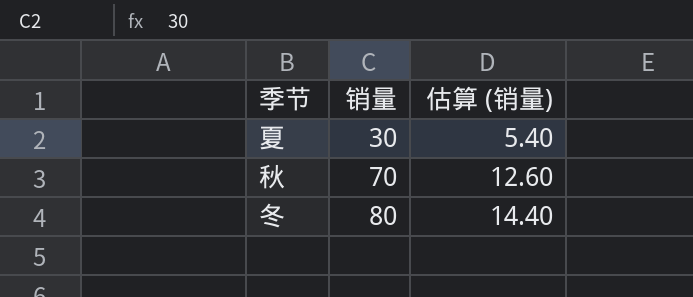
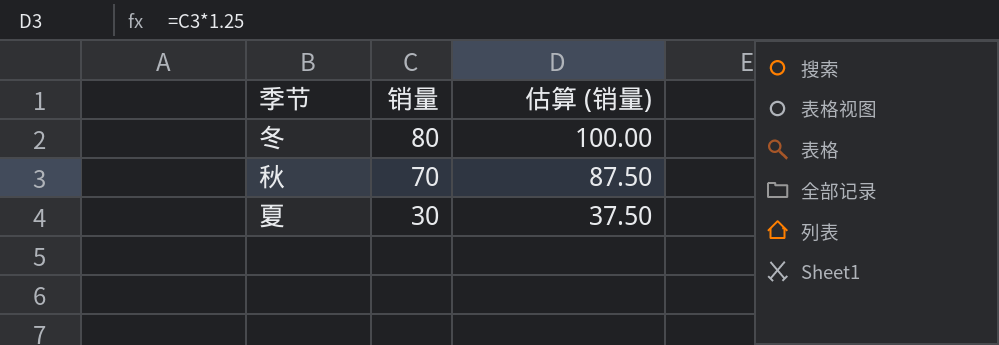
row order: 销量 ascending -> 销量 descending
column 估算 (销量) | formula: [销量] * 0.18 -> [销量] * 1.25

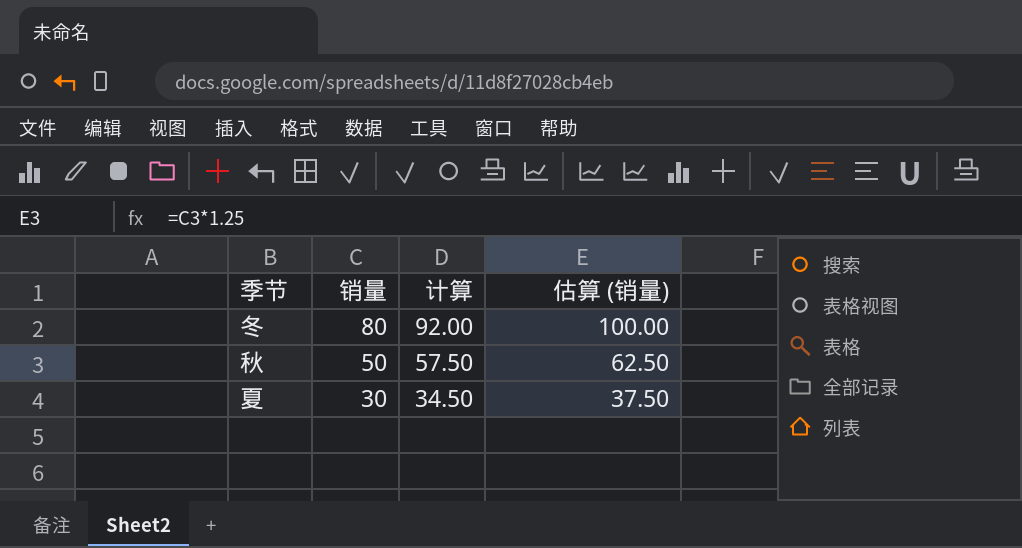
column 计算 | formula: none -> [销量] * 1.15
秋 | 销量: 70 -> 50
秋 | 估算 (销量): 87.50 -> 62.50

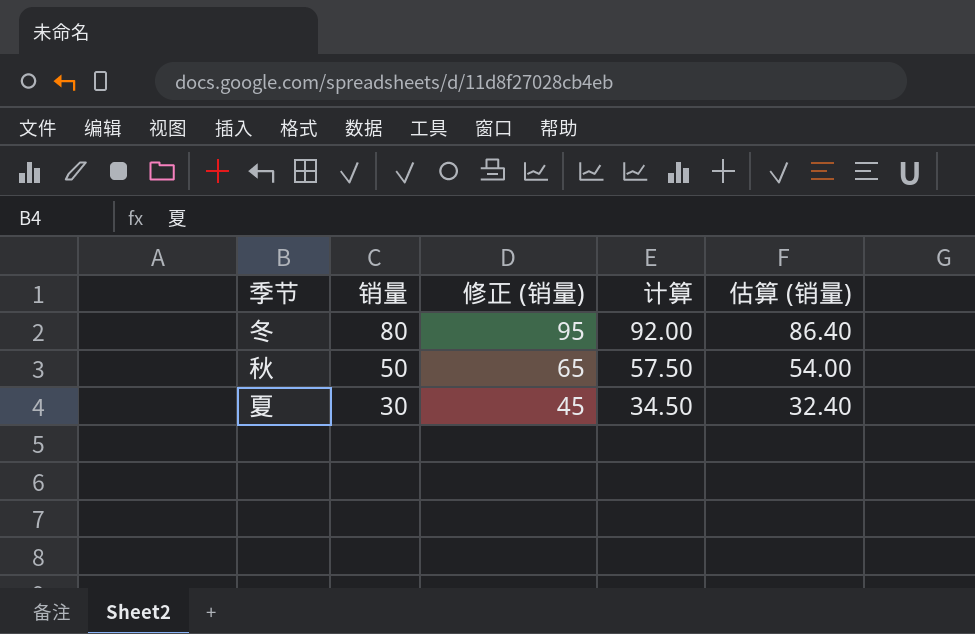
column 修正 (销量) | formula: none -> [销量] + 15
column 估算 (销量) | formula: [销量] * 1.25 -> [销量] * 1.08

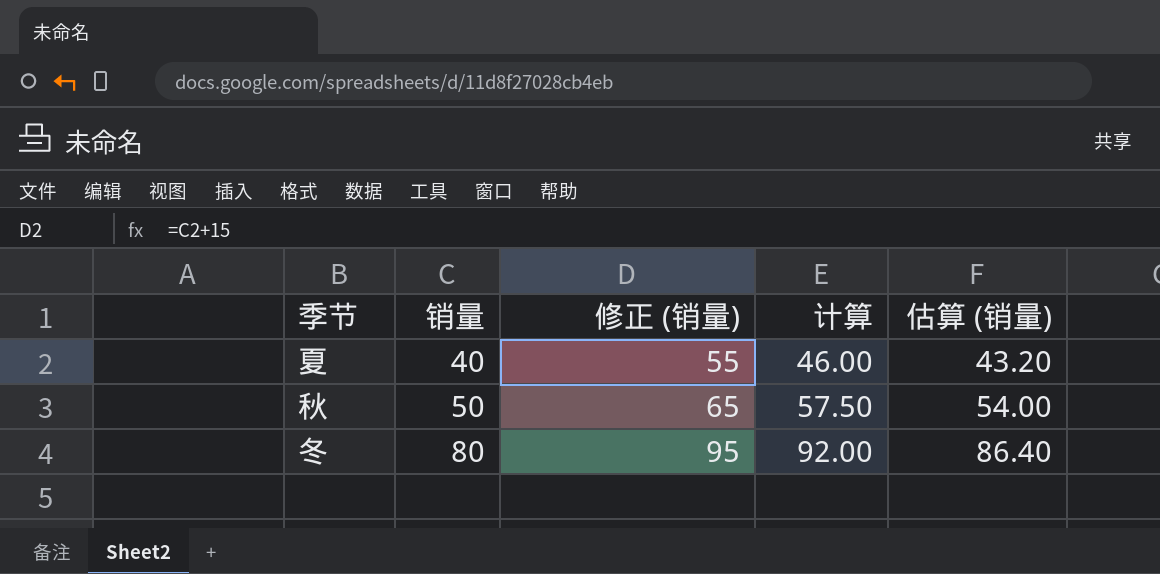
row order: 销量 descending -> 销量 ascending
夏 | 销量: 30 -> 40
夏 | 修正 (销量): 45 -> 55
夏 | 计算: 34.50 -> 46.00
夏 | 估算 (销量): 32.40 -> 43.20

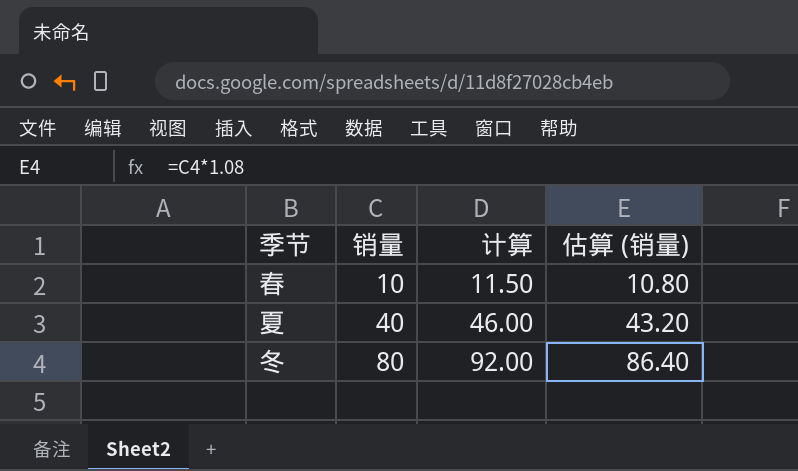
column 修正 (销量) | formula: [销量] + 15 -> none
row 秋: 50 | 65 | 57.50 | 54.00 -> none
row 春: none -> 10 | 11.50 | 10.80

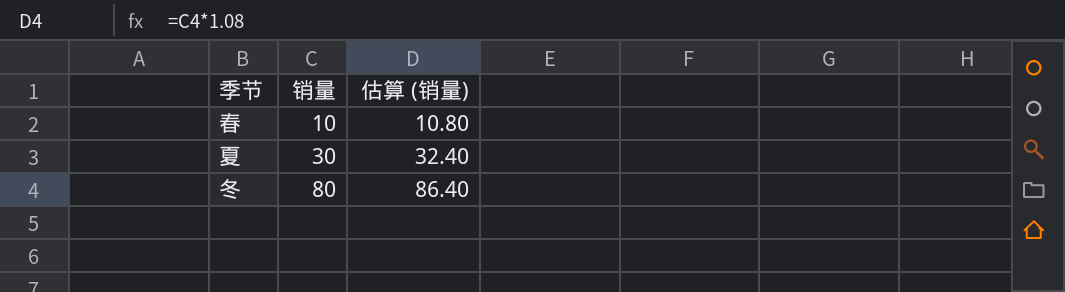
column 计算 | formula: [销量] * 1.15 -> none
夏 | 销量: 40 -> 30
夏 | 估算 (销量): 43.20 -> 32.40

